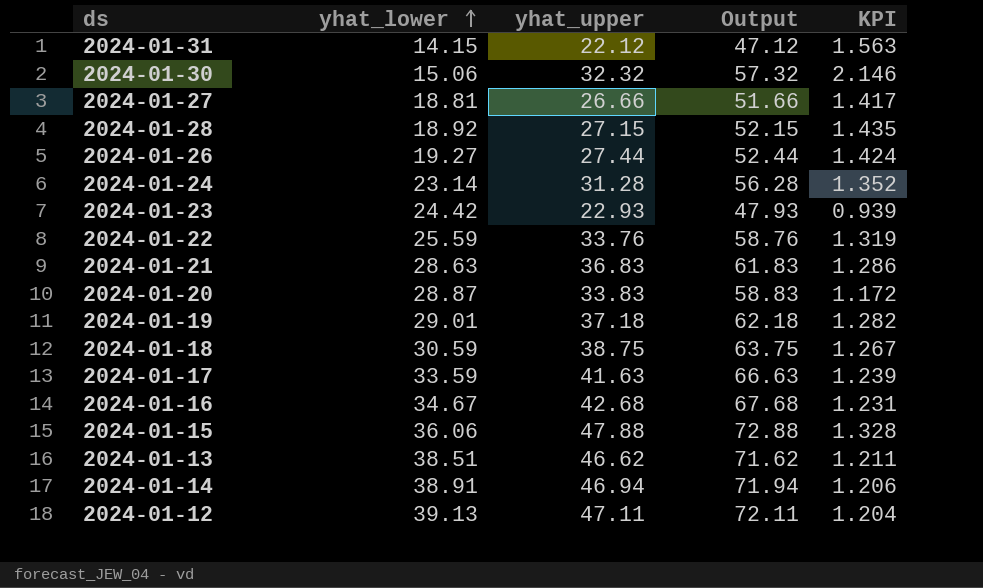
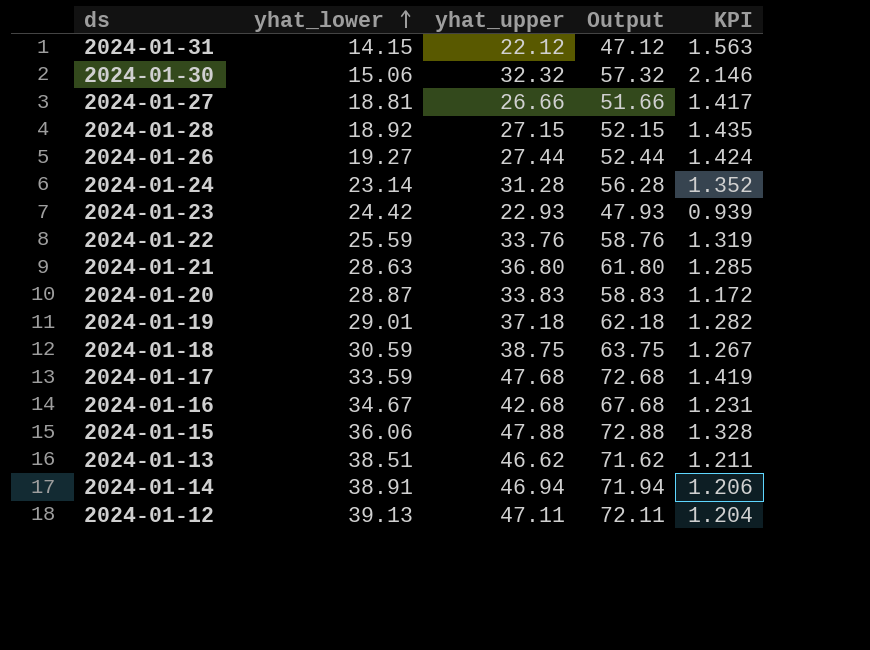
2024-01-21 | yhat_upper: 36.83 -> 36.80
2024-01-21 | Output: 61.83 -> 61.80
2024-01-21 | KPI: 1.286 -> 1.285
2024-01-17 | yhat_upper: 41.63 -> 47.68
2024-01-17 | Output: 66.63 -> 72.68
2024-01-17 | KPI: 1.239 -> 1.419

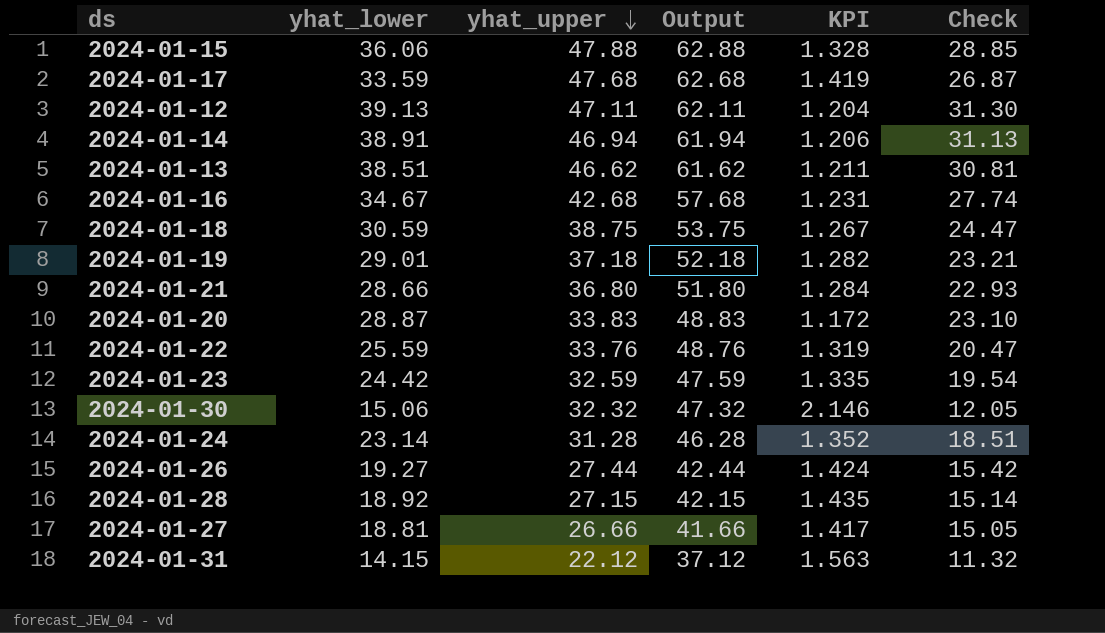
row order: yhat_lower ascending -> yhat_upper descending
column Output | formula: [yhat_upper] + 25 -> [yhat_upper] + 15
column Check | formula: none -> [yhat_lower] * 0.8
2024-01-21 | yhat_lower: 28.63 -> 28.66
2024-01-21 | KPI: 1.285 -> 1.284
2024-01-23 | yhat_upper: 22.93 -> 32.59
2024-01-23 | KPI: 0.939 -> 1.335

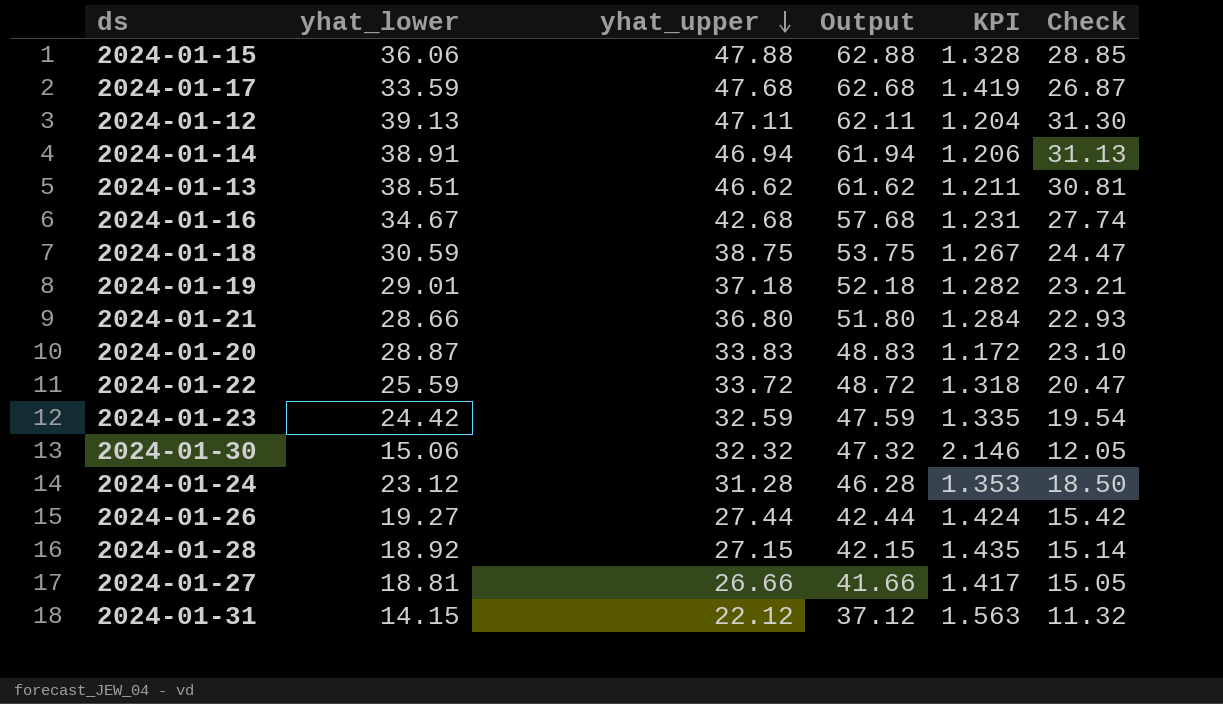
2024-01-22 | yhat_upper: 33.76 -> 33.72
2024-01-22 | Output: 48.76 -> 48.72
2024-01-22 | KPI: 1.319 -> 1.318
2024-01-24 | yhat_lower: 23.14 -> 23.12
2024-01-24 | KPI: 1.352 -> 1.353
2024-01-24 | Check: 18.51 -> 18.50

